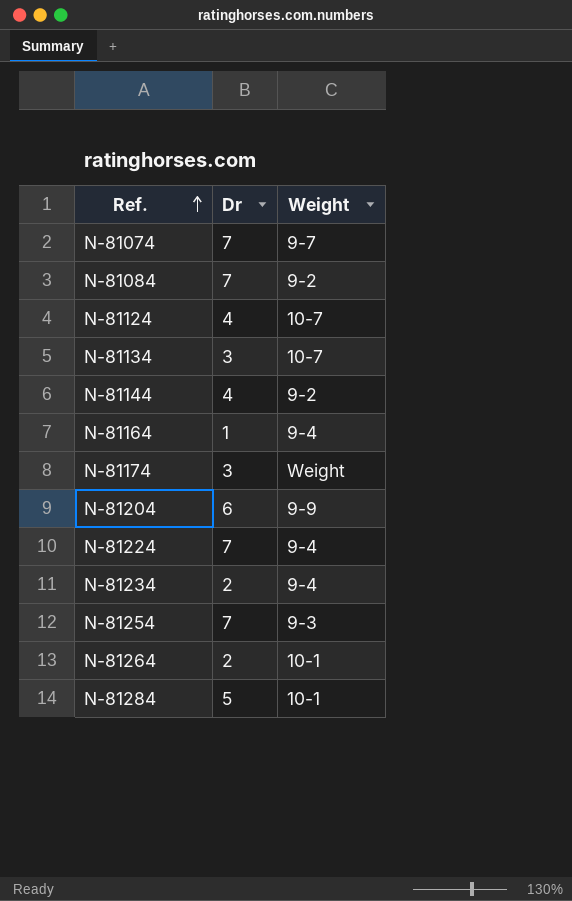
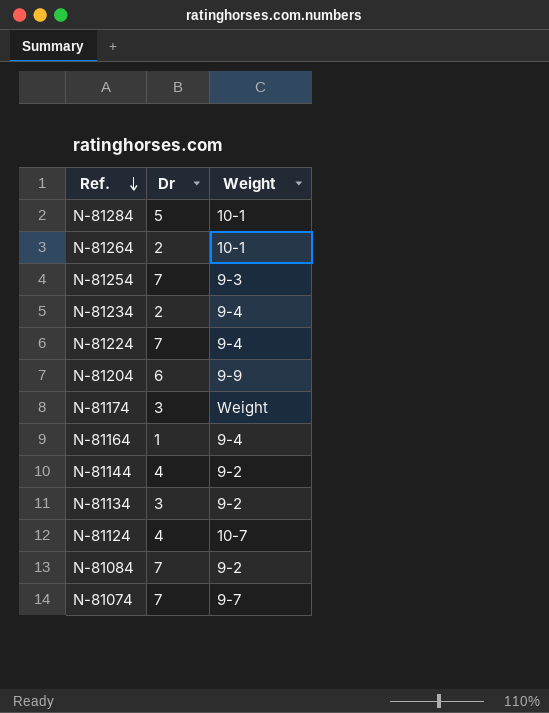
row order: Ref. ascending -> Ref. descending
N-81134 | Weight: 10-7 -> 9-2

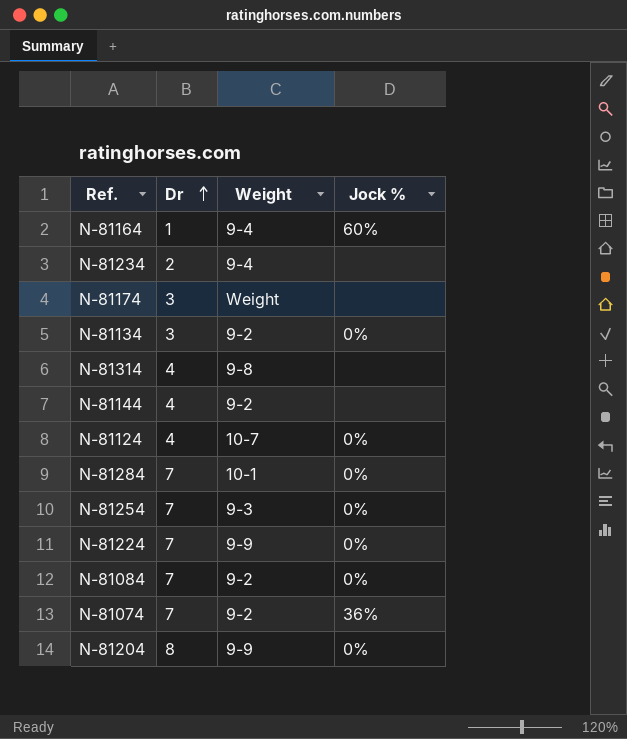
row order: Ref. descending -> Dr ascending
column Jock % | position: none -> 4
row N-81264: 2 | 10-1 -> none
row N-81314: none -> 4 | 9-8 | none
N-81284 | Dr: 5 -> 7
N-81224 | Weight: 9-4 -> 9-9
N-81074 | Weight: 9-7 -> 9-2
N-81204 | Dr: 6 -> 8

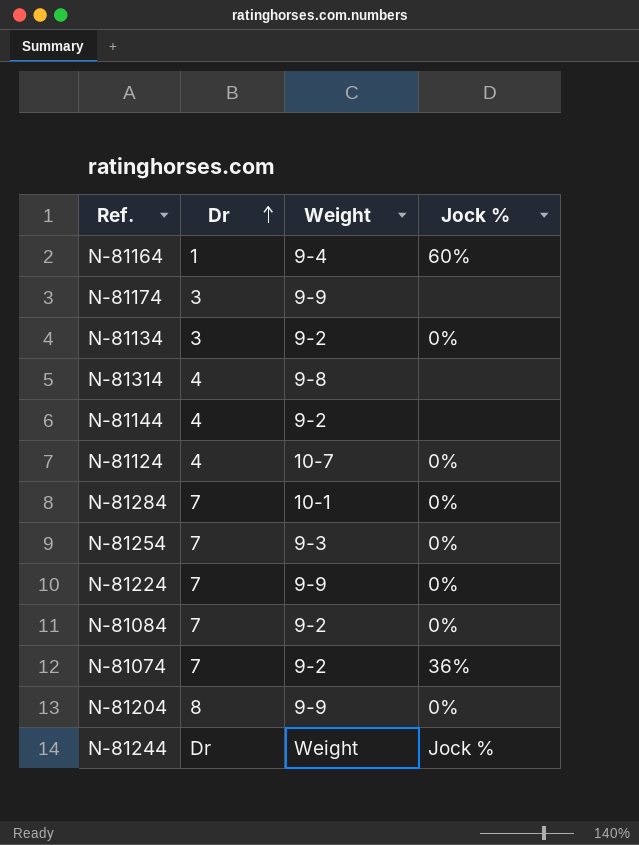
row N-81234: 2 | 9-4 | none -> none
N-81174 | Weight: Weight -> 9-9
row N-81244: none -> Dr | Weight | Jock %

